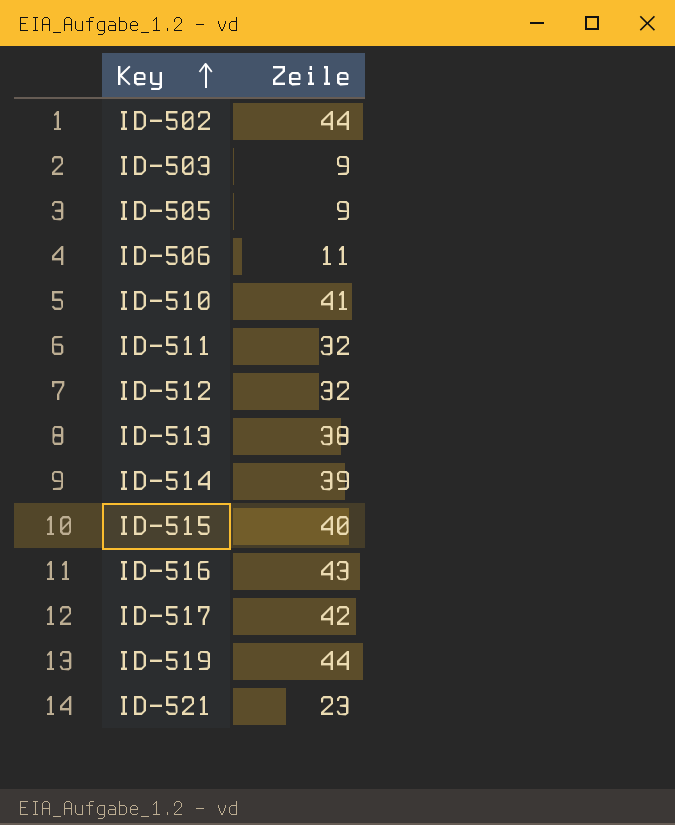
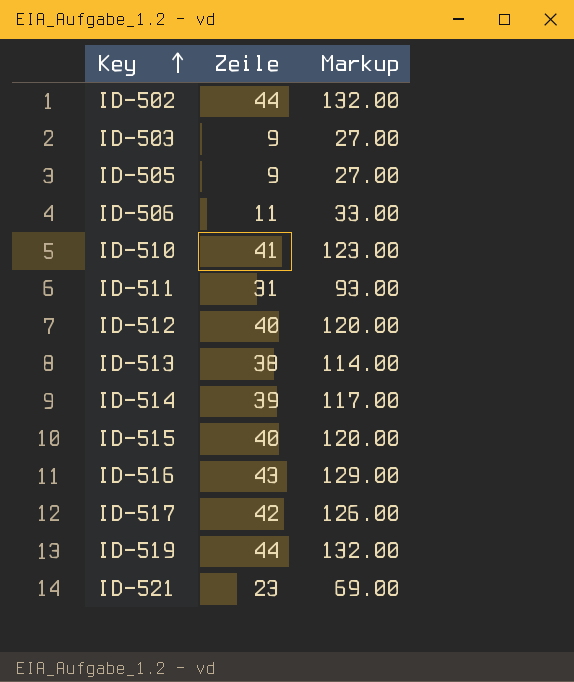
column Markup | formula: none -> [Zeile] * 3
ID-511 | Zeile: 32 -> 31
ID-512 | Zeile: 32 -> 40

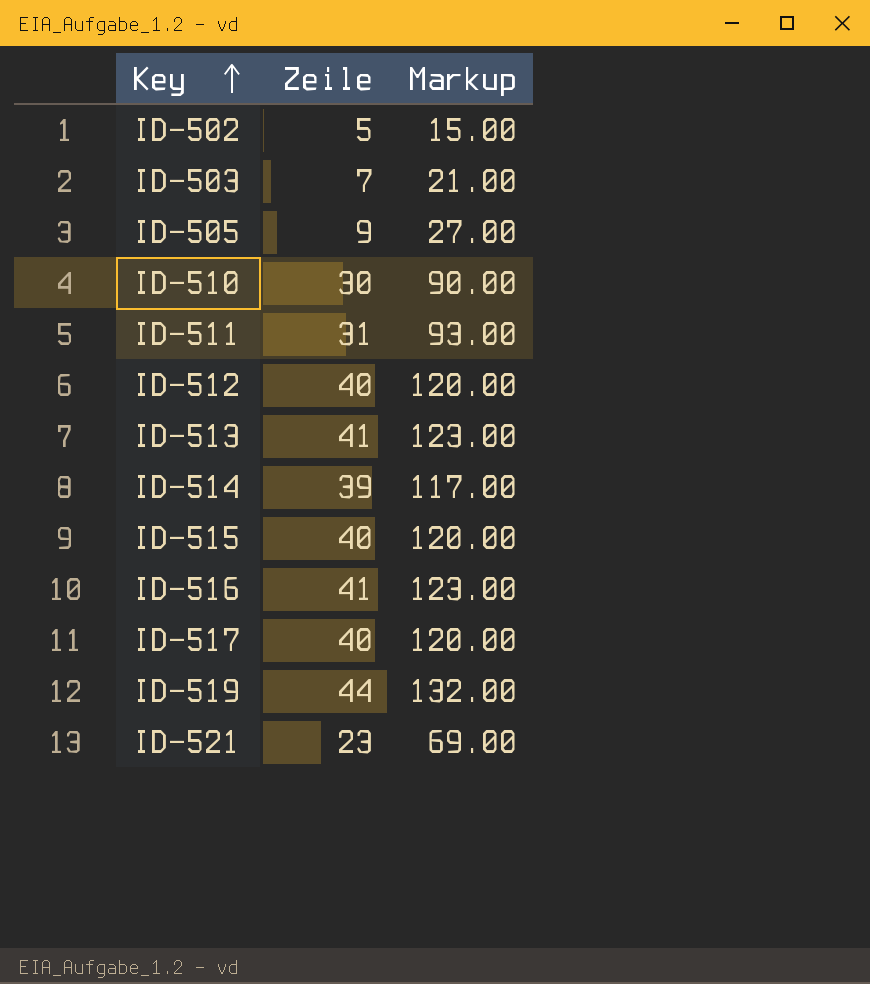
row ID-506: 11 | 33.00 -> none
ID-502 | Zeile: 44 -> 5
ID-502 | Markup: 132.00 -> 15.00
ID-503 | Zeile: 9 -> 7
ID-503 | Markup: 27.00 -> 21.00
ID-510 | Zeile: 41 -> 30
ID-510 | Markup: 123.00 -> 90.00
ID-513 | Zeile: 38 -> 41
ID-513 | Markup: 114.00 -> 123.00
ID-516 | Zeile: 43 -> 41
ID-516 | Markup: 129.00 -> 123.00
ID-517 | Zeile: 42 -> 40
ID-517 | Markup: 126.00 -> 120.00

